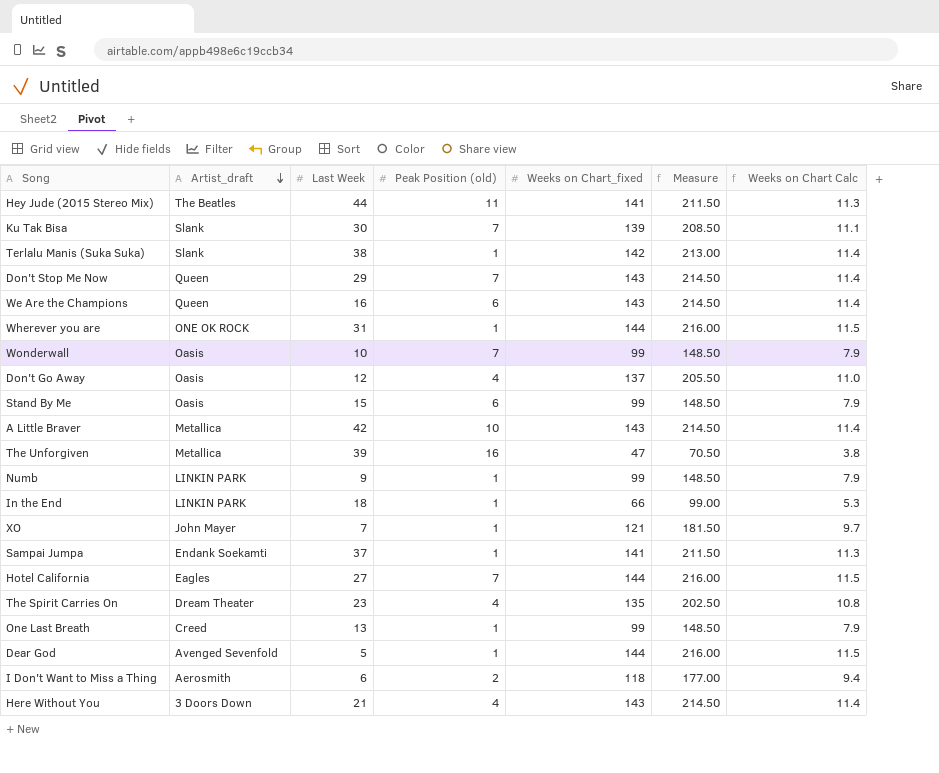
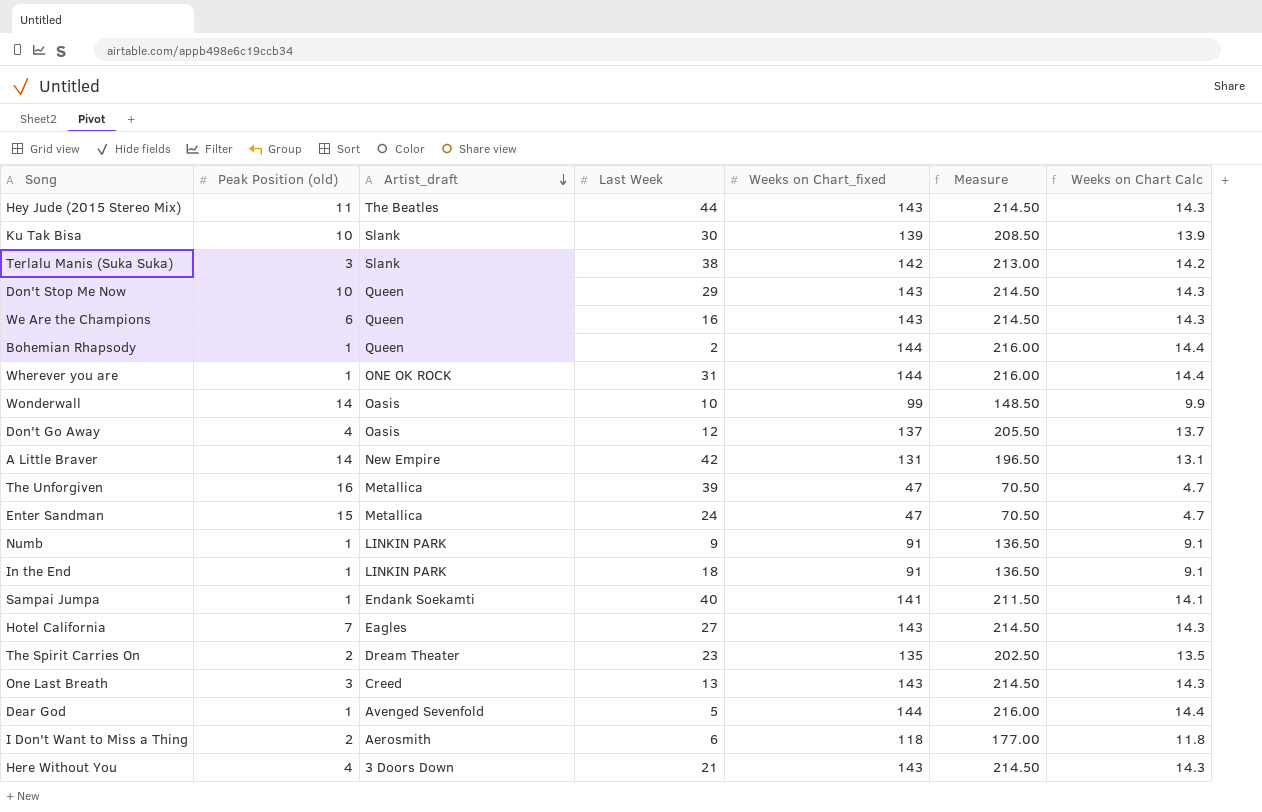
column Peak Position (old) | position: 4 -> 2
column Weeks on Chart Calc | formula: [Weeks on Chart_fixed] * 0.08 -> [Weeks on Chart_fixed] * 0.1
row Stand By Me: Oasis | 15 | 6 | 99 | 148.50 | 7.9 -> none
row XO: John Mayer | 7 | 1 | 121 | 181.50 | 9.7 -> none
Hey Jude (2015 Stereo Mix) | Weeks on Chart_fixed: 141 -> 143
Hey Jude (2015 Stereo Mix) | Measure: 211.50 -> 214.50
Ku Tak Bisa | Peak Position (old): 7 -> 10
Terlalu Manis (Suka Suka) | Peak Position (old): 1 -> 3
Don't Stop Me Now | Peak Position (old): 7 -> 10
row Bohemian Rhapsody: none -> 1 | Queen | 2 | 144 | 216.00 | 14.4
Wonderwall | Peak Position (old): 7 -> 14
A Little Braver | Peak Position (old): 10 -> 14
A Little Braver | Artist_draft: Metallica -> New Empire
A Little Braver | Weeks on Chart_fixed: 143 -> 131
A Little Braver | Measure: 214.50 -> 196.50
row Enter Sandman: none -> 15 | Metallica | 24 | 47 | 70.50 | 4.7
Numb | Weeks on Chart_fixed: 99 -> 91
Numb | Measure: 148.50 -> 136.50
In the End | Weeks on Chart_fixed: 66 -> 91
In the End | Measure: 99.00 -> 136.50
Sampai Jumpa | Last Week: 37 -> 40
Hotel California | Weeks on Chart_fixed: 144 -> 143
Hotel California | Measure: 216.00 -> 214.50
The Spirit Carries On | Peak Position (old): 4 -> 2
One Last Breath | Peak Position (old): 1 -> 3
One Last Breath | Weeks on Chart_fixed: 99 -> 143
One Last Breath | Measure: 148.50 -> 214.50

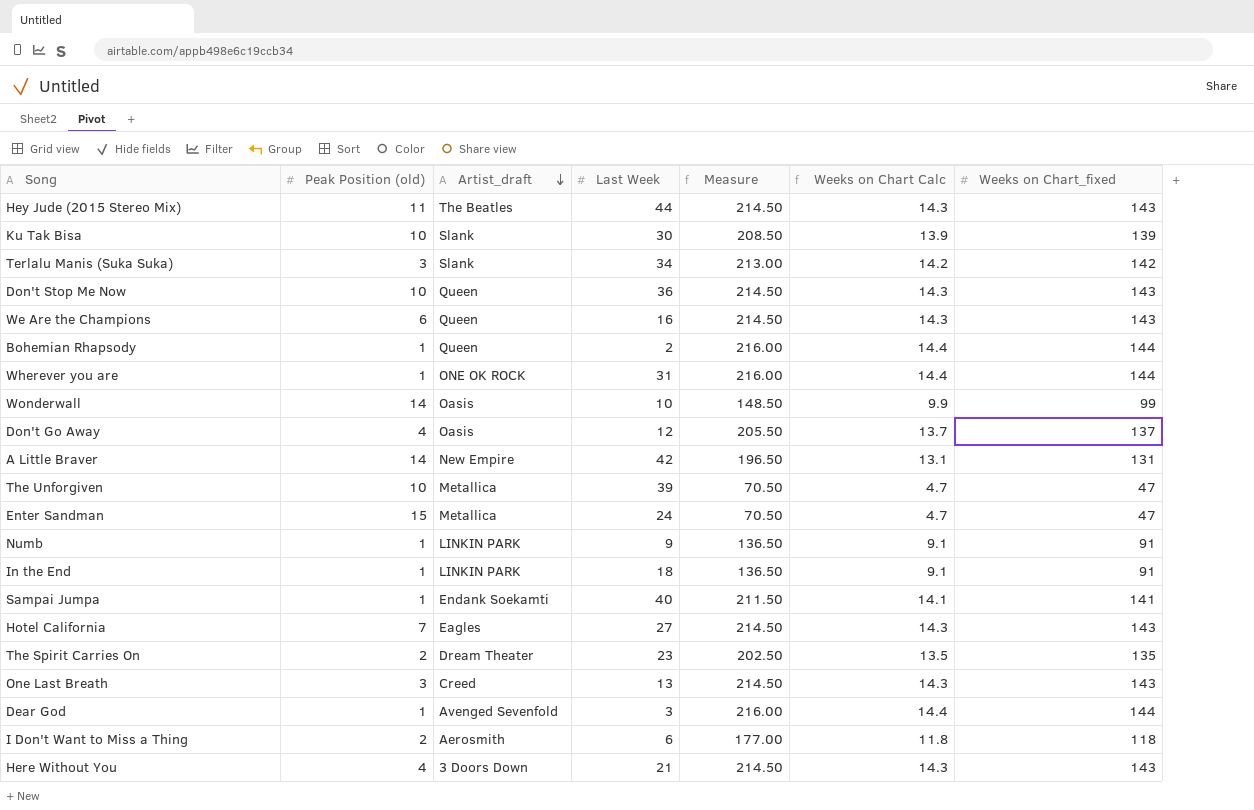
column Weeks on Chart_fixed | position: 5 -> 7
Terlalu Manis (Suka Suka) | Last Week: 38 -> 34
Don't Stop Me Now | Last Week: 29 -> 36
The Unforgiven | Peak Position (old): 16 -> 10
Dear God | Last Week: 5 -> 3

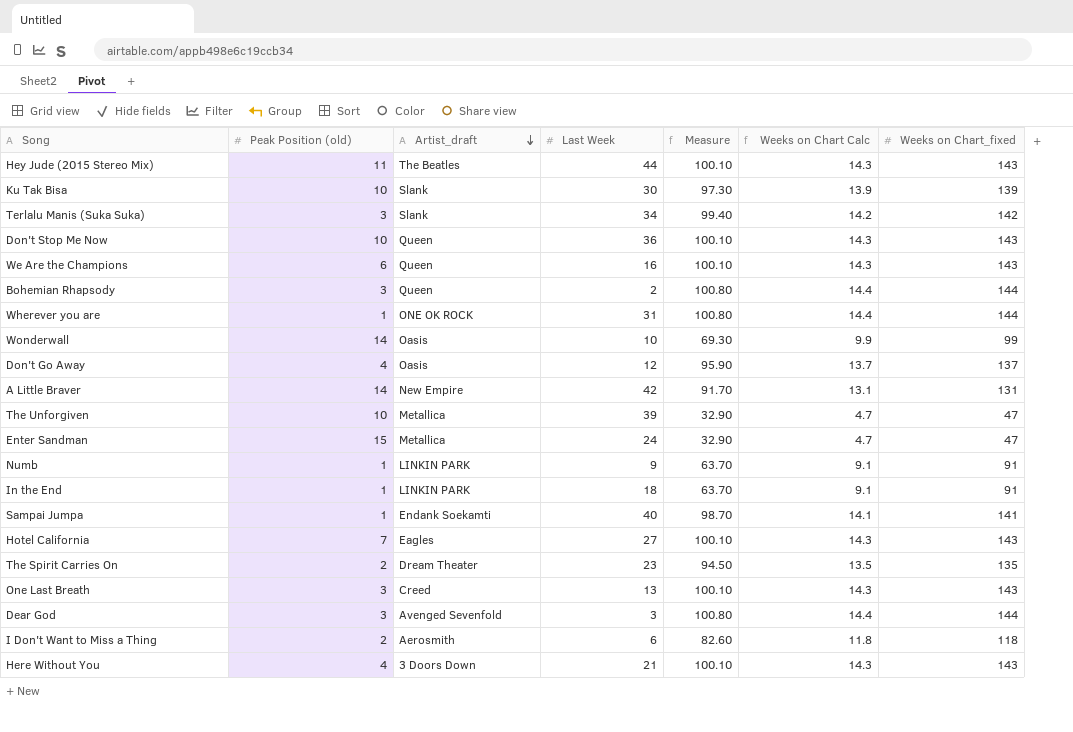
column Measure | formula: [Weeks on Chart_fixed] * 1.5 -> [Weeks on Chart_fixed] * 0.7
Bohemian Rhapsody | Peak Position (old): 1 -> 3
Dear God | Peak Position (old): 1 -> 3

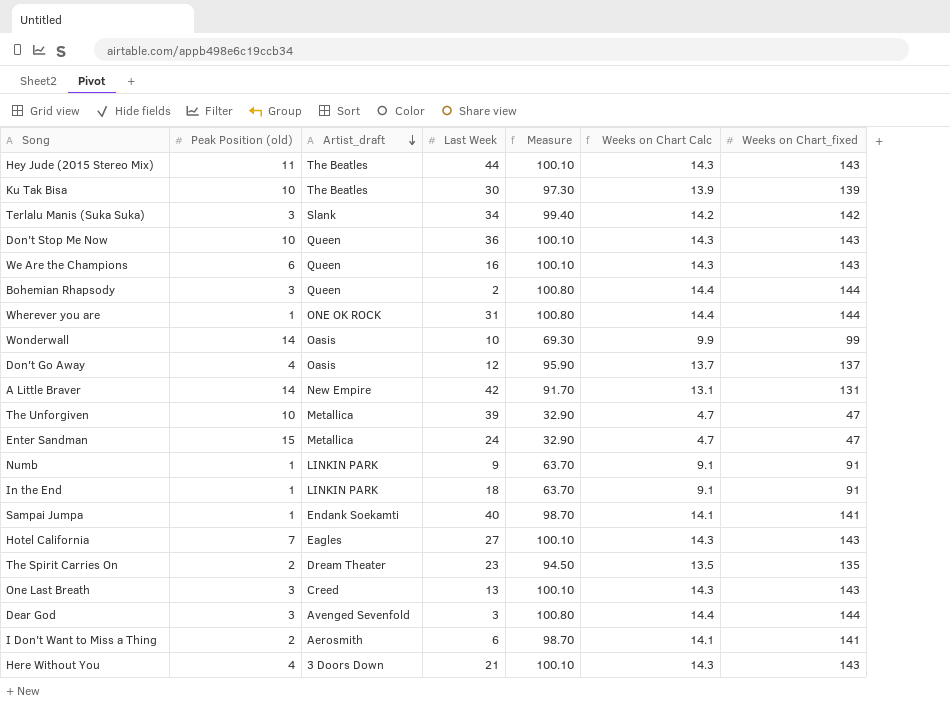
Ku Tak Bisa | Artist_draft: Slank -> The Beatles
I Don't Want to Miss a Thing | Measure: 82.60 -> 98.70
I Don't Want to Miss a Thing | Weeks on Chart Calc: 11.8 -> 14.1
I Don't Want to Miss a Thing | Weeks on Chart_fixed: 118 -> 141

